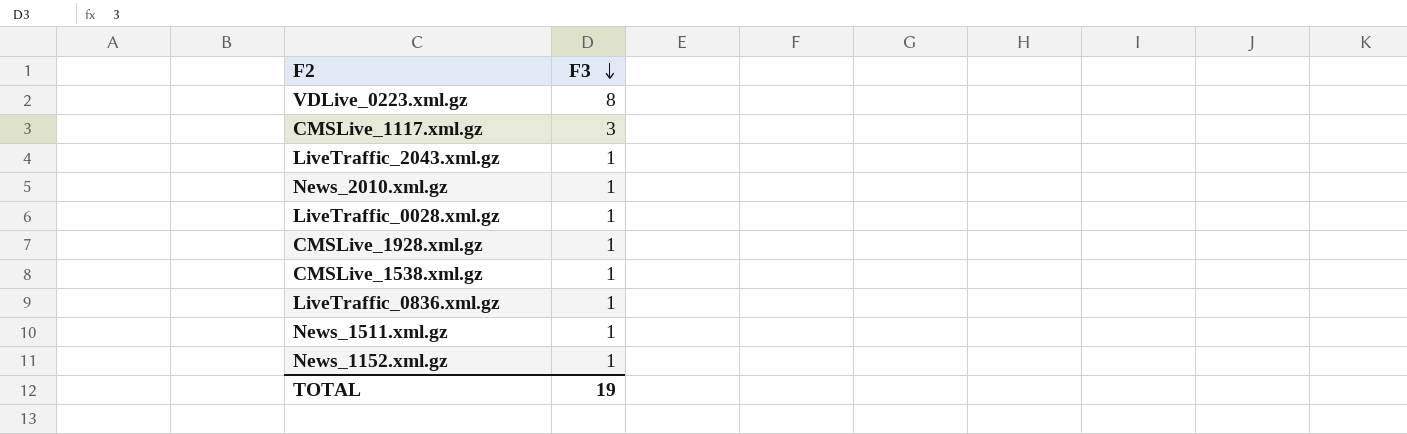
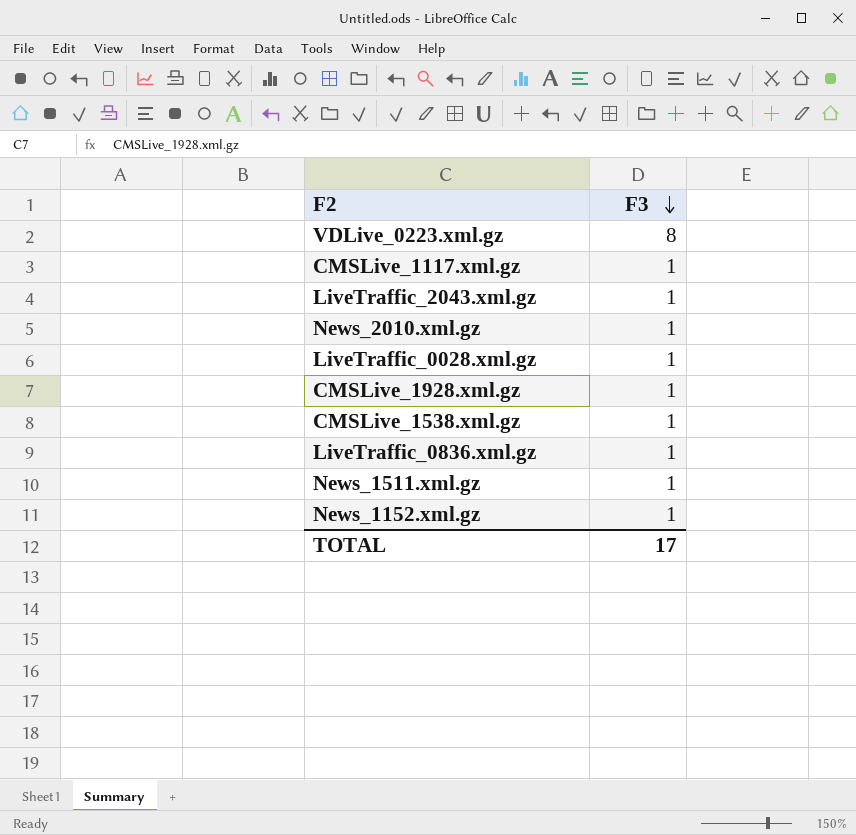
CMSLive_1117.xml.gz | F3: 3 -> 1
TOTAL | F3: 19 -> 17

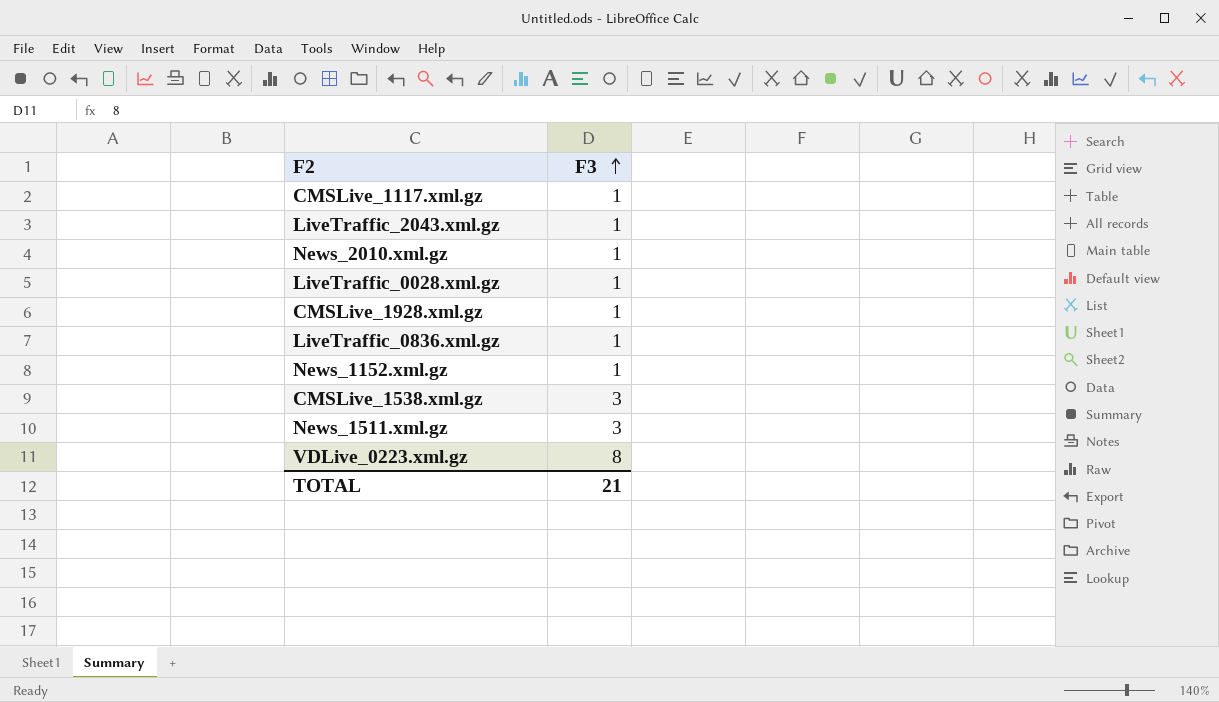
row order: F3 descending -> F3 ascending
CMSLive_1538.xml.gz | F3: 1 -> 3
News_1511.xml.gz | F3: 1 -> 3
TOTAL | F3: 17 -> 21

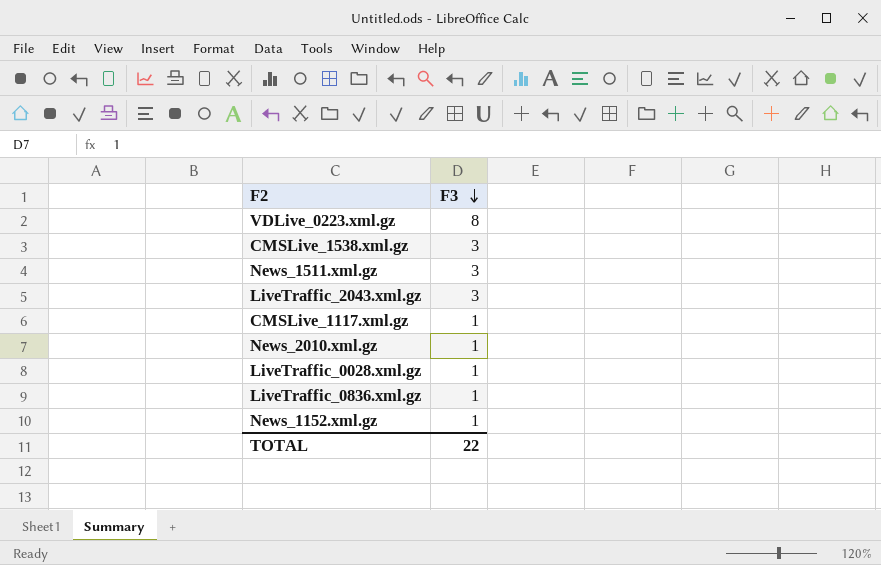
row order: F3 ascending -> F3 descending
row CMSLive_1928.xml.gz: 1 -> none
LiveTraffic_2043.xml.gz | F3: 1 -> 3
TOTAL | F3: 21 -> 22

